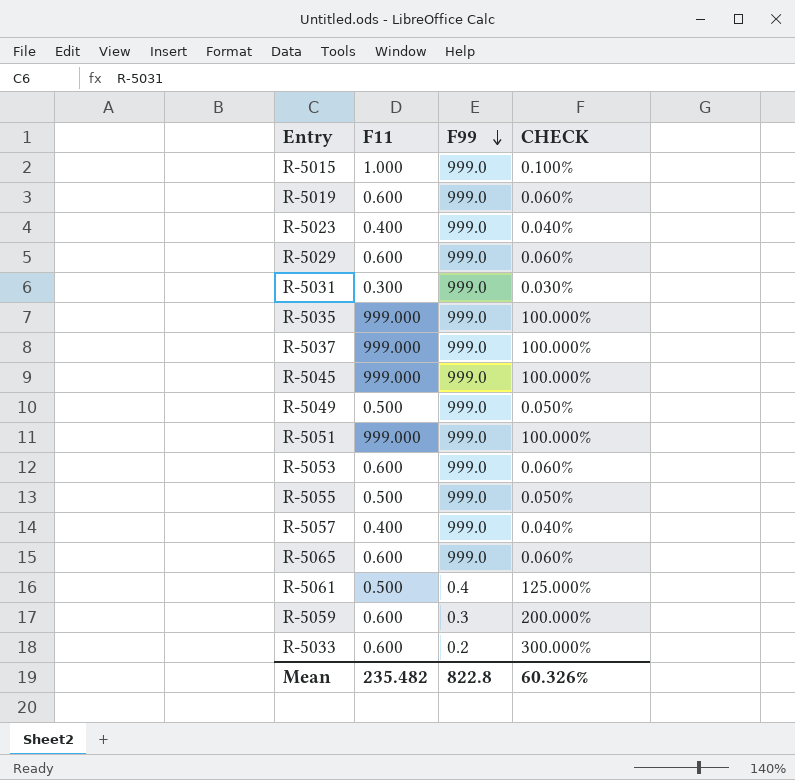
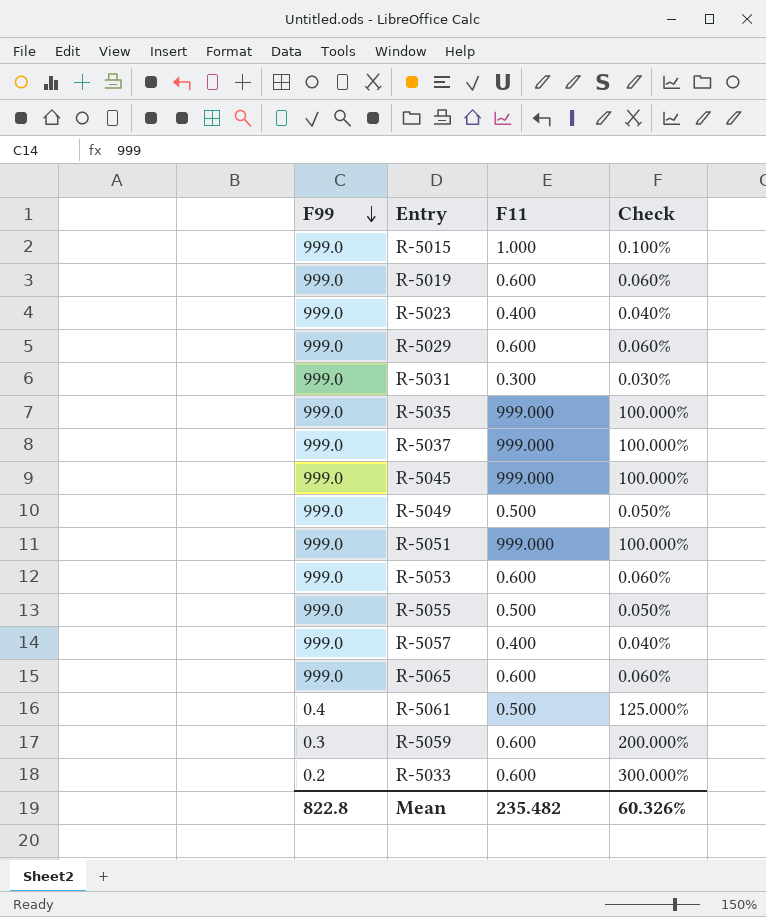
column F99 | position: 3 -> 1
column name: CHECK -> Check

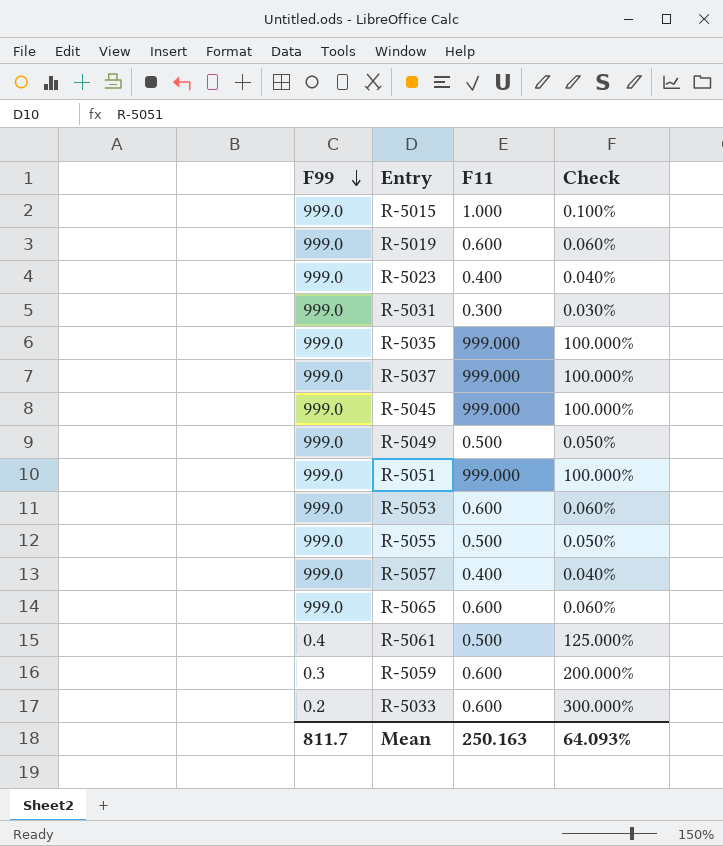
row R-5029: 999.0 | 0.600 | 0.060% -> none
Mean | F99: 822.8 -> 811.7
Mean | F11: 235.482 -> 250.163
Mean | Check: 60.326% -> 64.093%

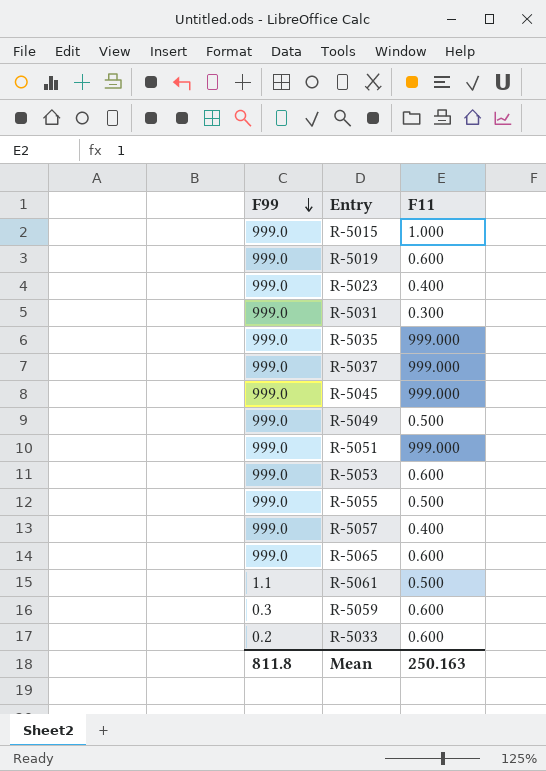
column Check | formula: [F11] / [F99] -> none
R-5061 | F99: 0.4 -> 1.1
Mean | F99: 811.7 -> 811.8

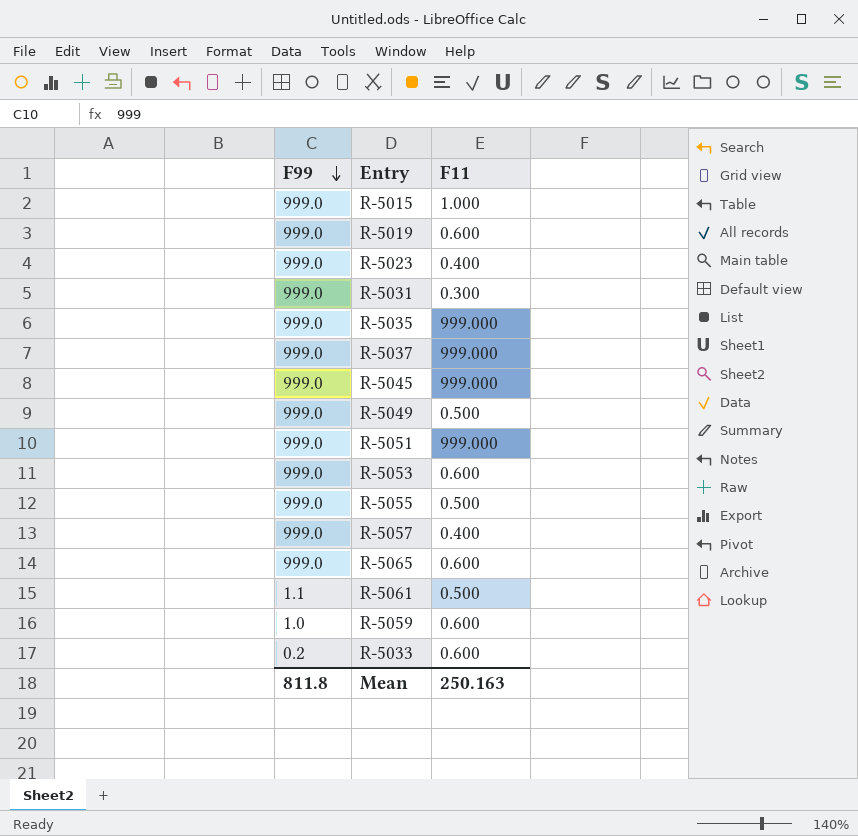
R-5059 | F99: 0.3 -> 1.0

